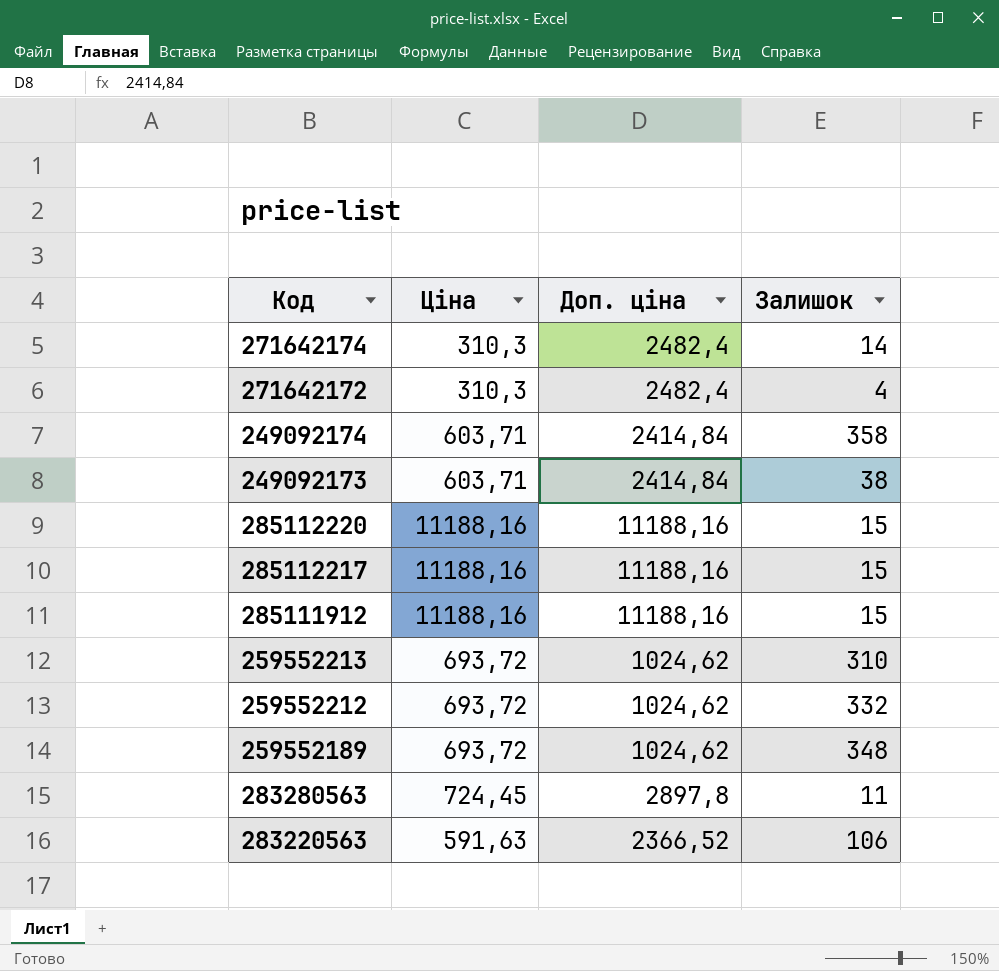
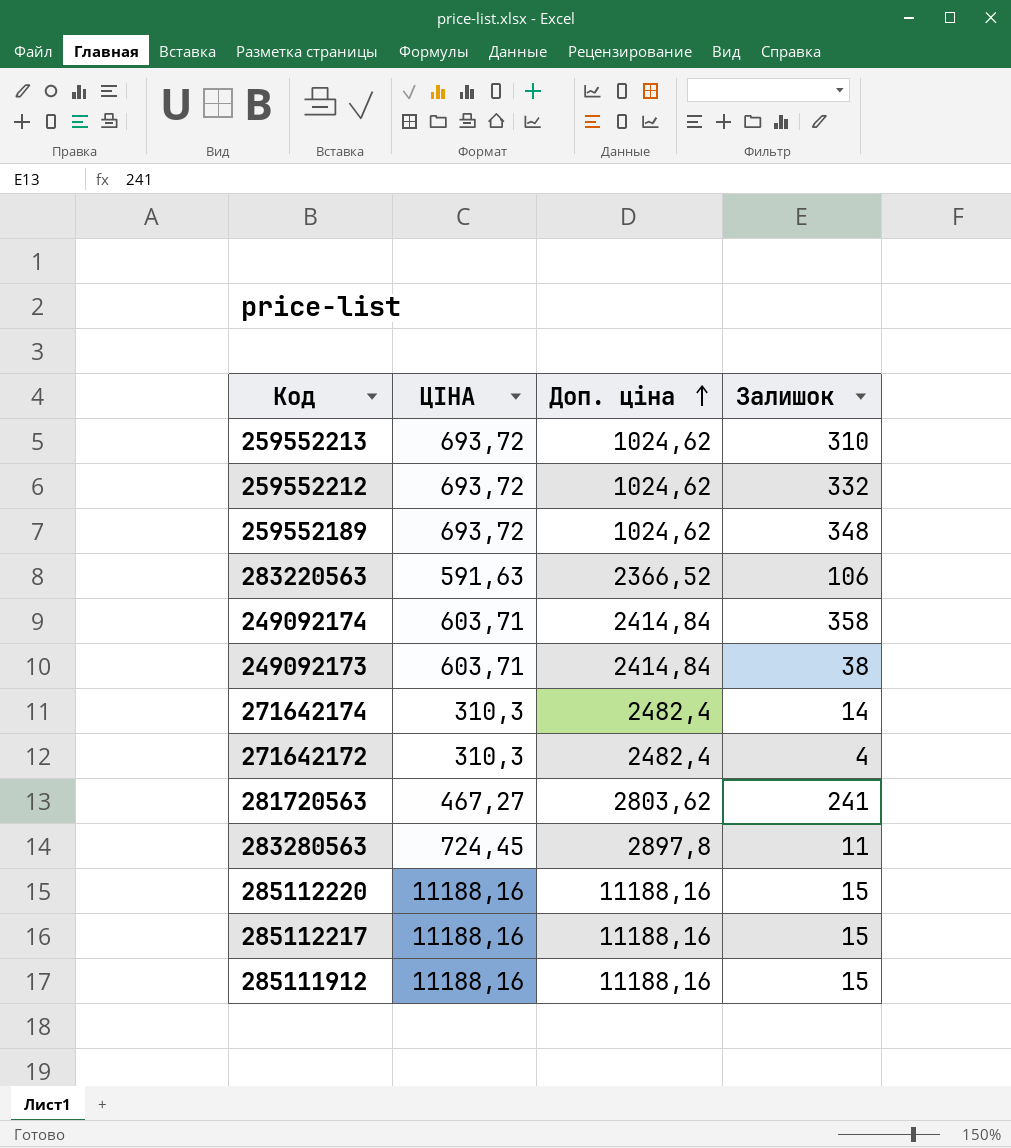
row order: none -> Доп. ціна ascending
column name: Ціна -> ЦІНА
row 281720563: none -> 467,27 | 2803,62 | 241

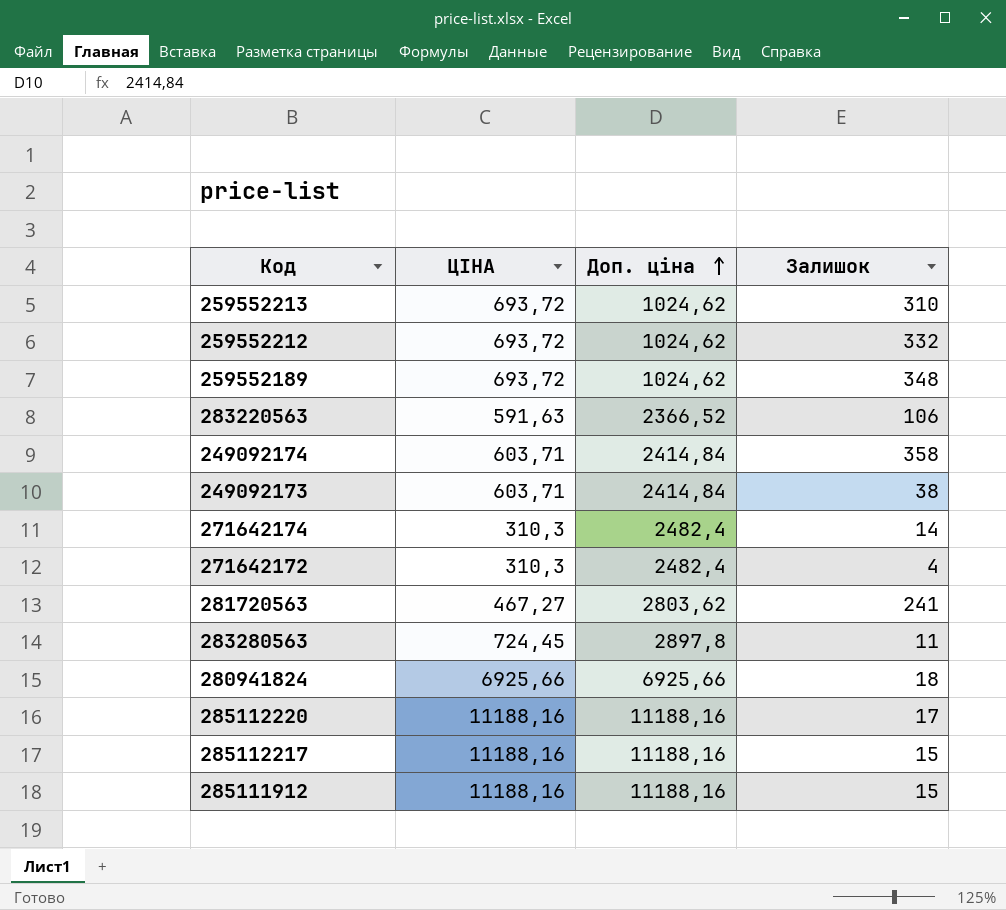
row 280941824: none -> 6925,66 | 6925,66 | 18
285112220 | Залишок: 15 -> 17

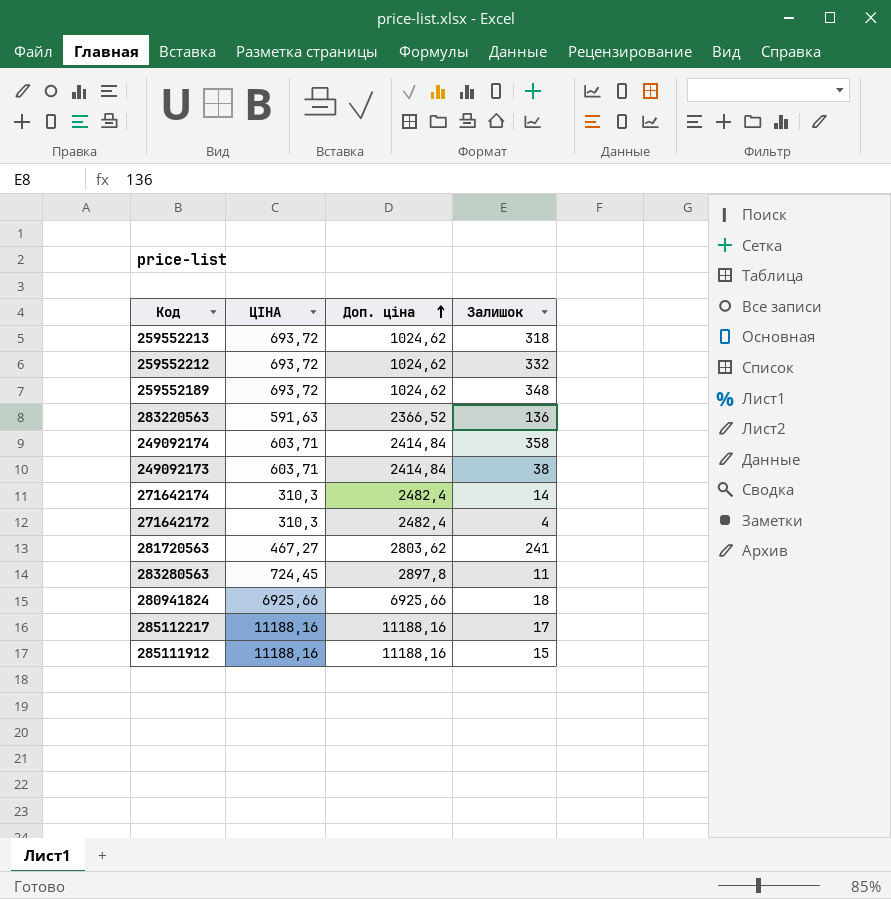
row 285112220: 11188,16 | 11188,16 | 17 -> none
259552213 | Залишок: 310 -> 318
283220563 | Залишок: 106 -> 136
285112217 | Залишок: 15 -> 17

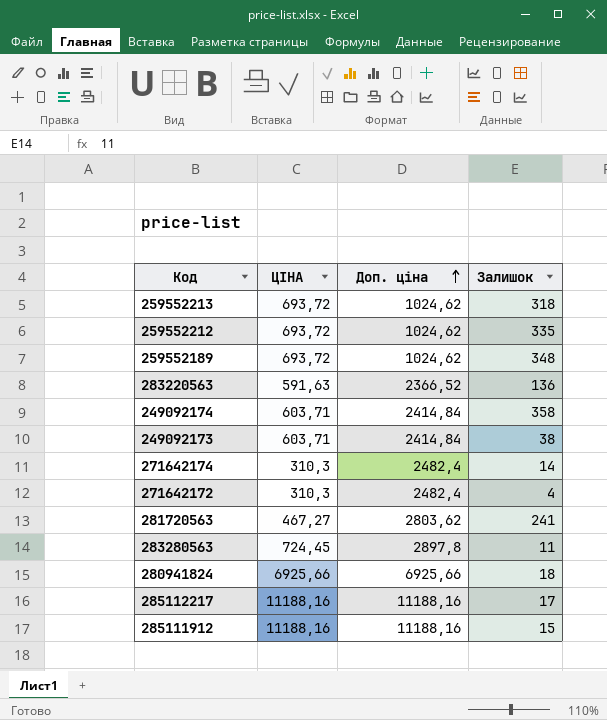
259552212 | Залишок: 332 -> 335

